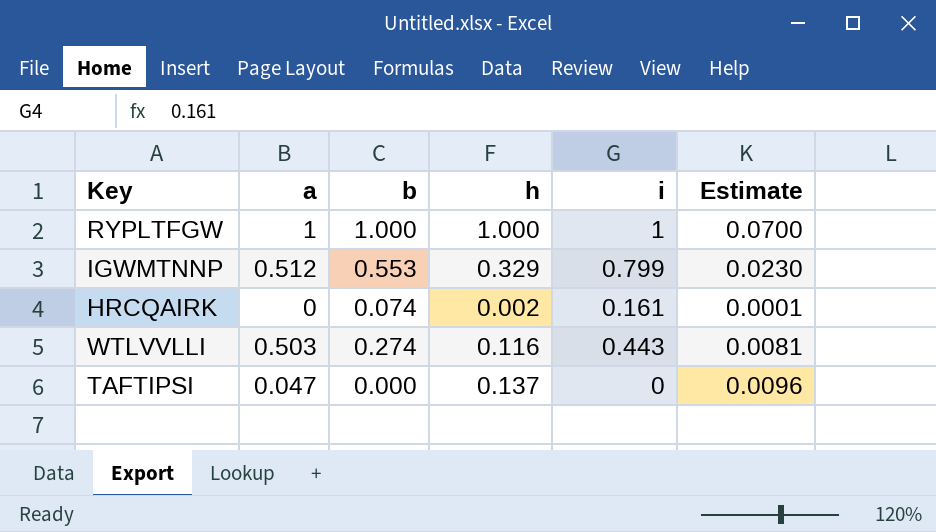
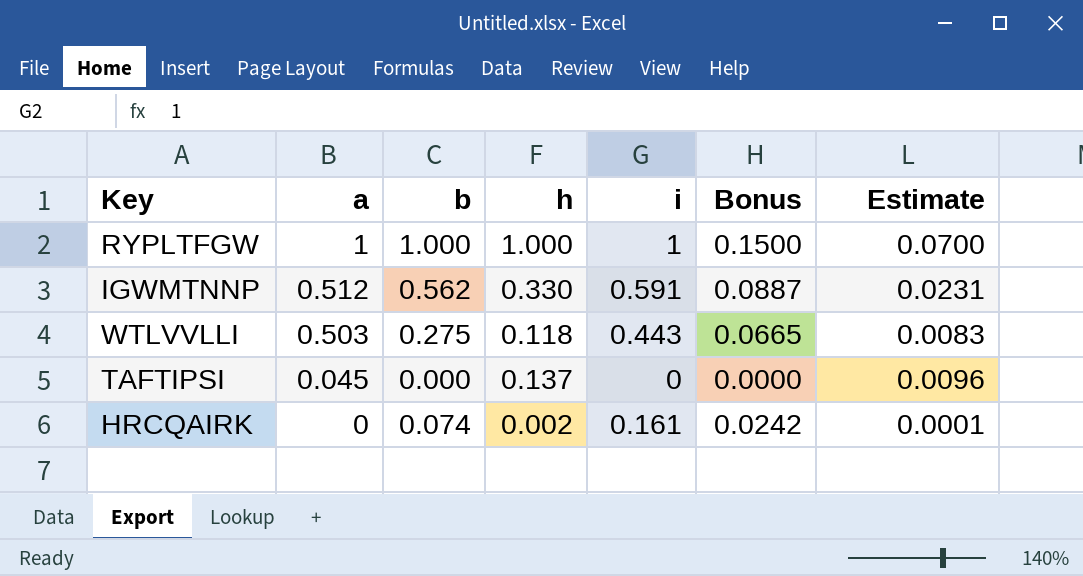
row order: none -> a descending
column Bonus | formula: none -> [i] * 0.15
IGWMTNNP | b: 0.553 -> 0.562
IGWMTNNP | h: 0.329 -> 0.330
IGWMTNNP | i: 0.799 -> 0.591
IGWMTNNP | Estimate: 0.0230 -> 0.0231
WTLVVLLI | b: 0.274 -> 0.275
WTLVVLLI | h: 0.116 -> 0.118
WTLVVLLI | Estimate: 0.0081 -> 0.0083
TAFTIPSI | a: 0.047 -> 0.045

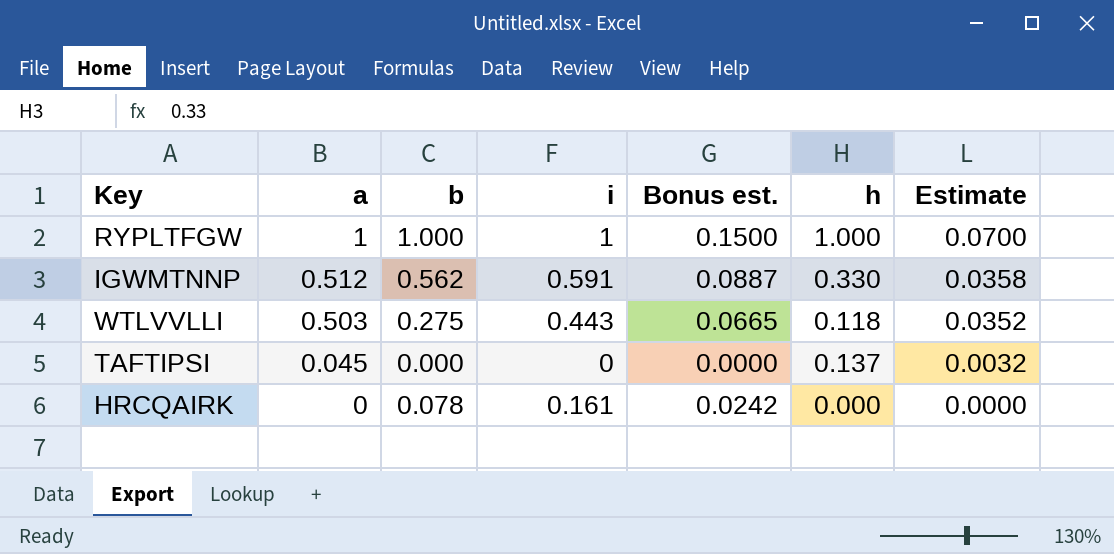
column name: Bonus -> Bonus est.
column h | position: 4 -> 6
column Estimate | formula: [h] * 0.07 -> [a] * 0.07
HRCQAIRK | b: 0.074 -> 0.078
HRCQAIRK | h: 0.002 -> 0.000

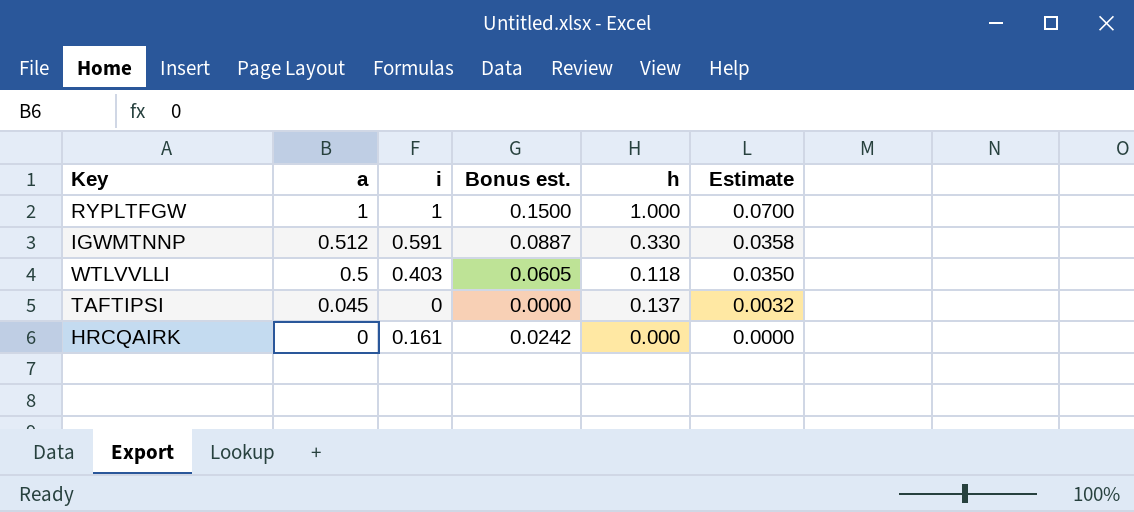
column b | position: 3 -> none
WTLVVLLI | a: 0.503 -> 0.5
WTLVVLLI | i: 0.443 -> 0.403
WTLVVLLI | Bonus est.: 0.0665 -> 0.0605
WTLVVLLI | Estimate: 0.0352 -> 0.0350

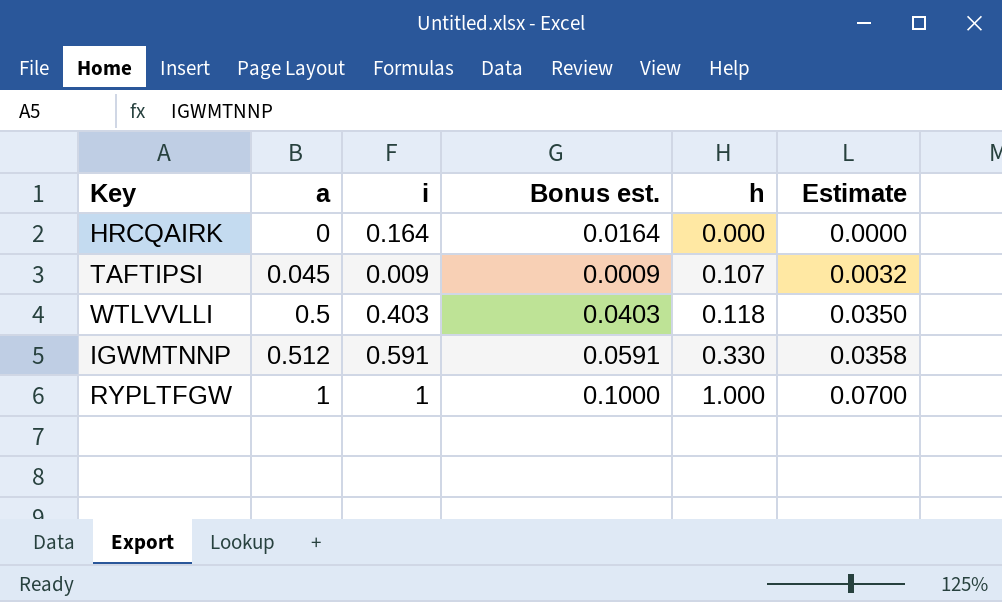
row order: a descending -> a ascending
column Bonus est. | formula: [i] * 0.15 -> [i] * 0.1
HRCQAIRK | i: 0.161 -> 0.164
TAFTIPSI | i: 0 -> 0.009
TAFTIPSI | h: 0.137 -> 0.107

